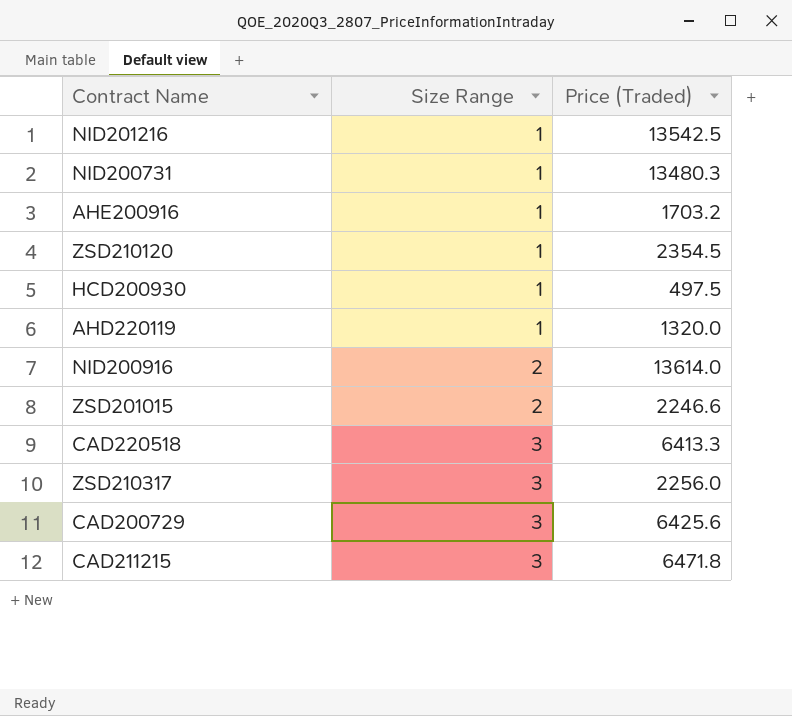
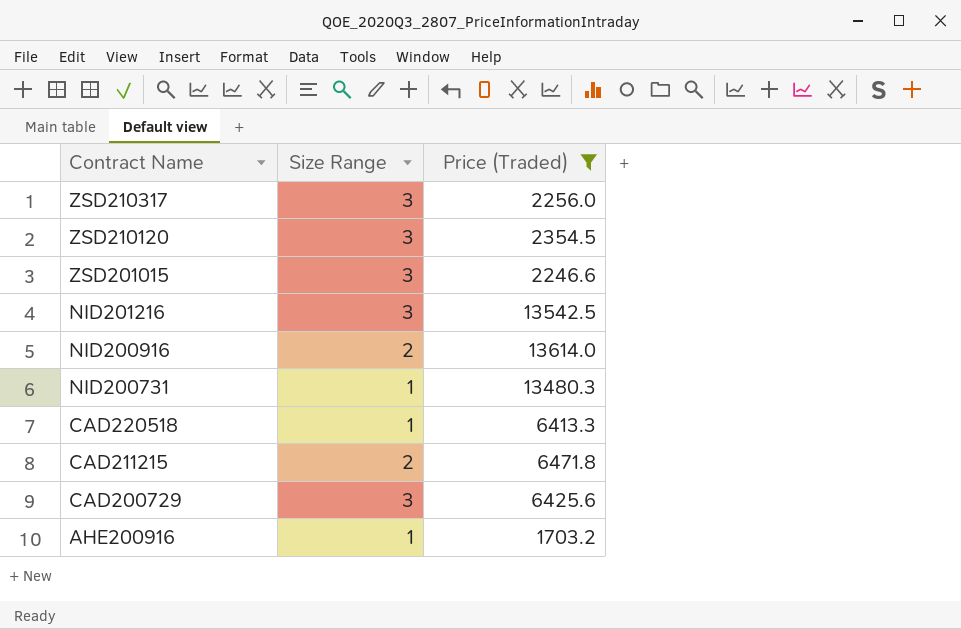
filter: none -> Price (Traded) >= 1703.2
row order: Size Range ascending -> Contract Name descending
ZSD210120 | Size Range: 1 -> 3
ZSD201015 | Size Range: 2 -> 3
NID201216 | Size Range: 1 -> 3
CAD220518 | Size Range: 3 -> 1
CAD211215 | Size Range: 3 -> 2

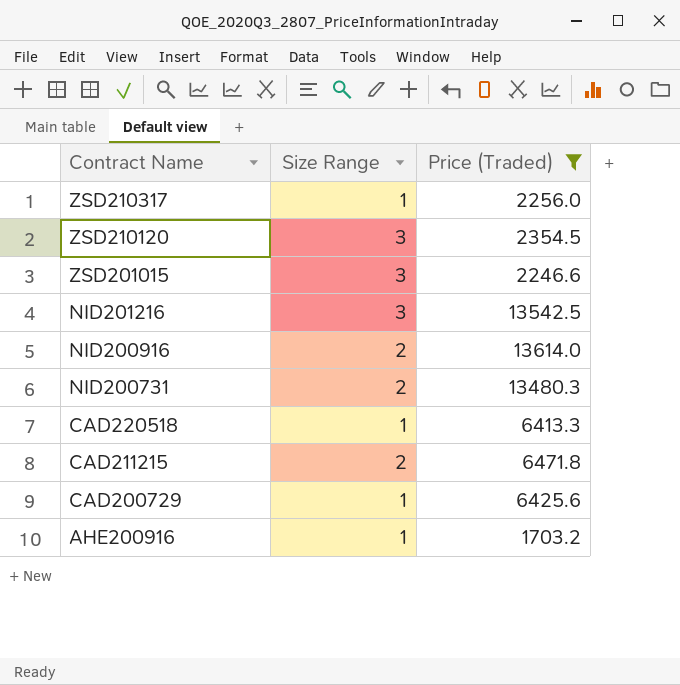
ZSD210317 | Size Range: 3 -> 1
NID200731 | Size Range: 1 -> 2
CAD200729 | Size Range: 3 -> 1

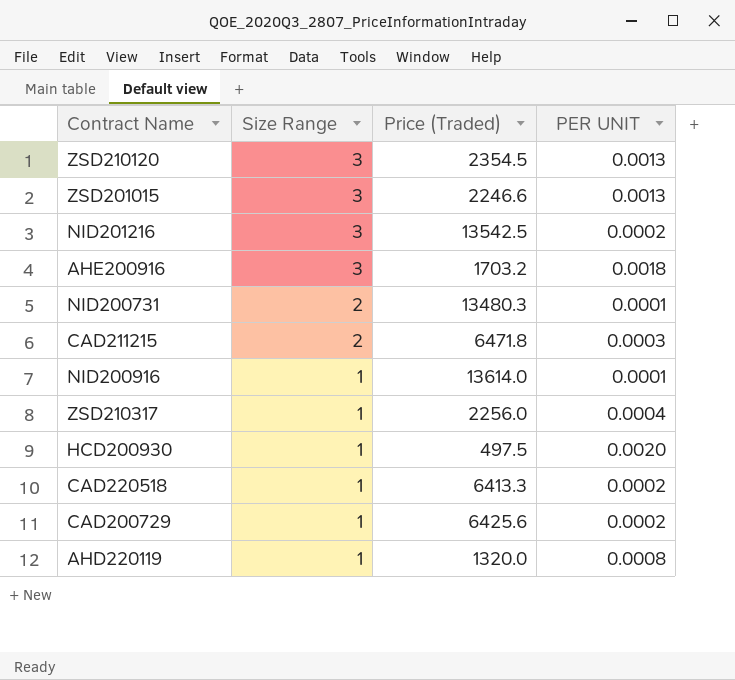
filter: Price (Traded) >= 1703.2 -> none
row order: Contract Name descending -> Size Range descending
column PER UNIT | formula: none -> [Size Range] / [Price (Traded)]
AHE200916 | Size Range: 1 -> 3
NID200916 | Size Range: 2 -> 1

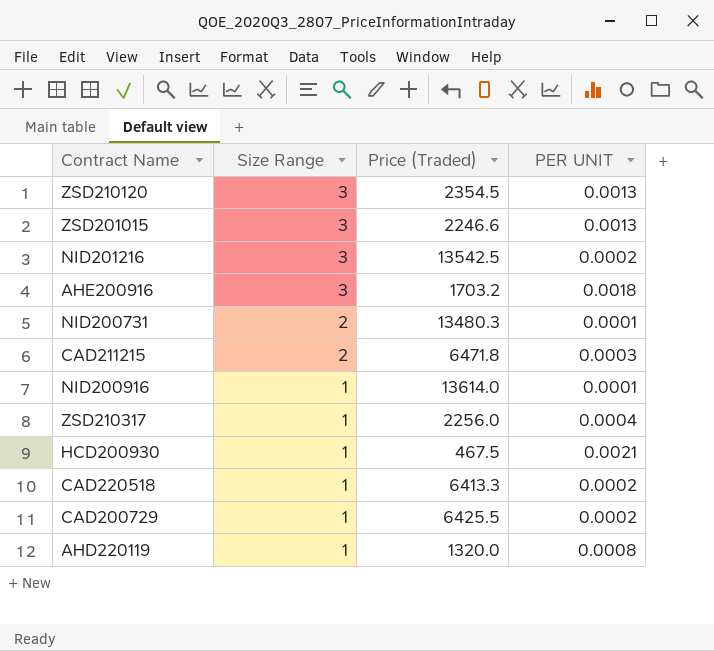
HCD200930 | Price (Traded): 497.5 -> 467.5
HCD200930 | PER UNIT: 0.0020 -> 0.0021
CAD200729 | Price (Traded): 6425.6 -> 6425.5

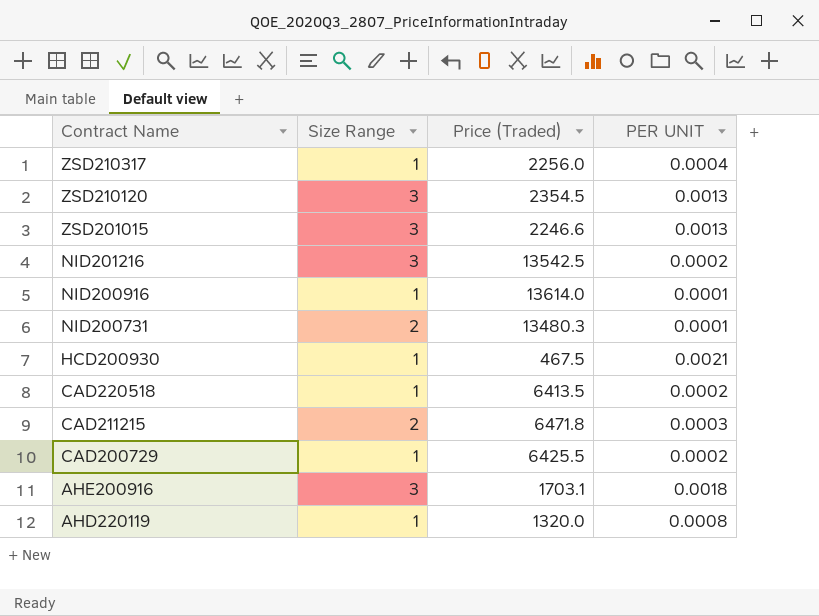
row order: Size Range descending -> Contract Name descending
CAD220518 | Price (Traded): 6413.3 -> 6413.5
AHE200916 | Price (Traded): 1703.2 -> 1703.1

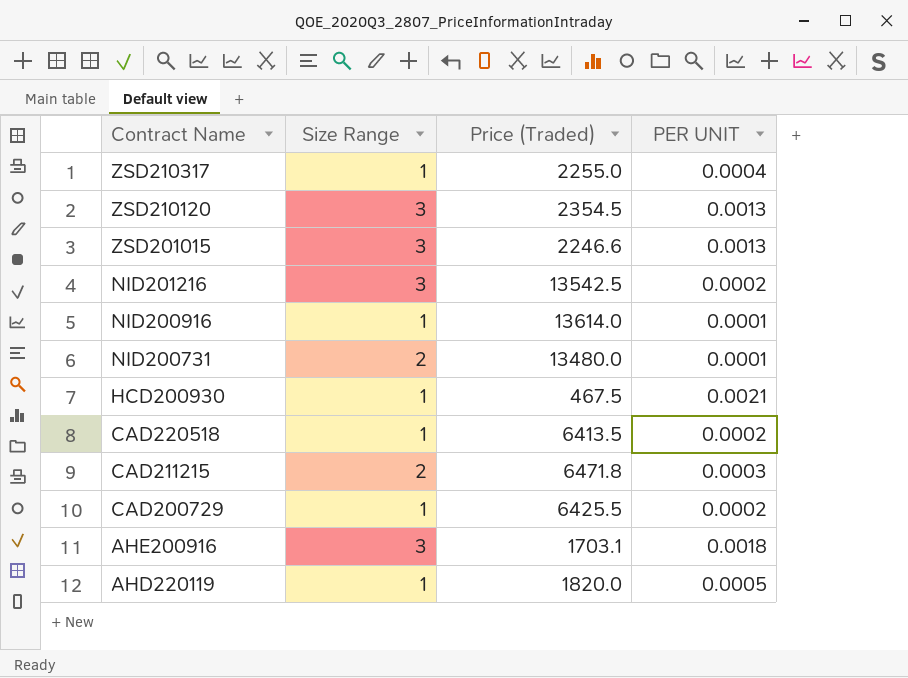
ZSD210317 | Price (Traded): 2256.0 -> 2255.0
NID200731 | Price (Traded): 13480.3 -> 13480.0
AHD220119 | Price (Traded): 1320.0 -> 1820.0
AHD220119 | PER UNIT: 0.0008 -> 0.0005

